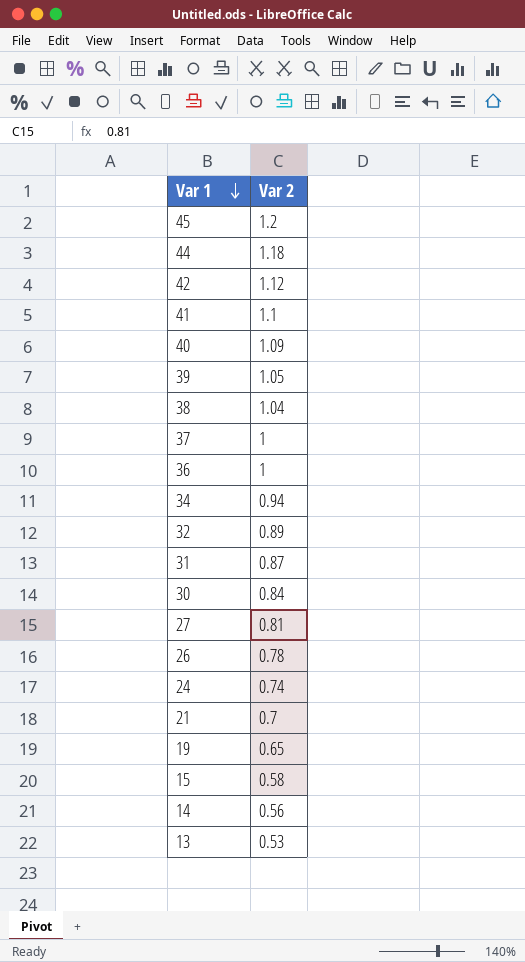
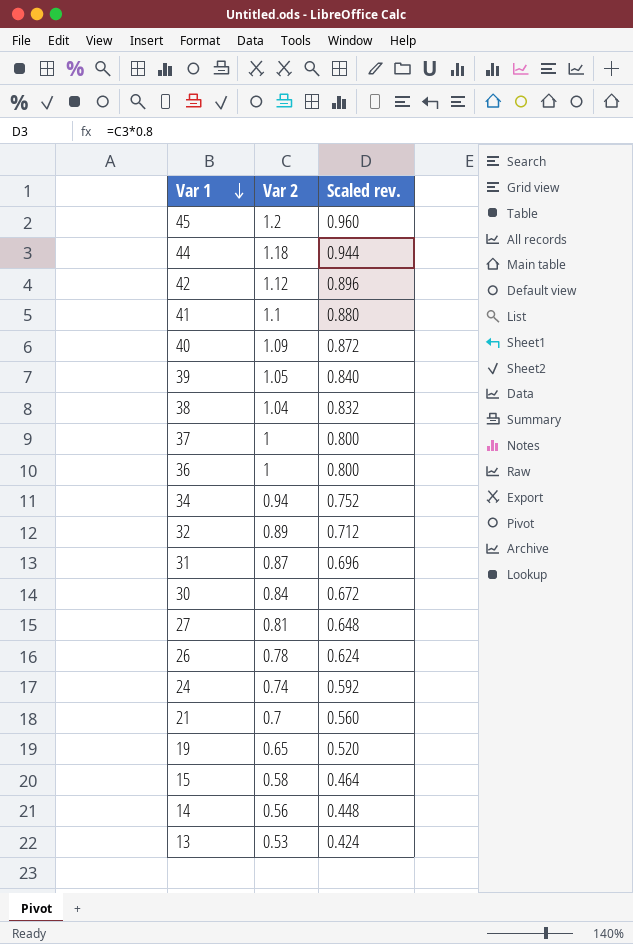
column Scaled rev. | formula: none -> [Var 2] * 0.8

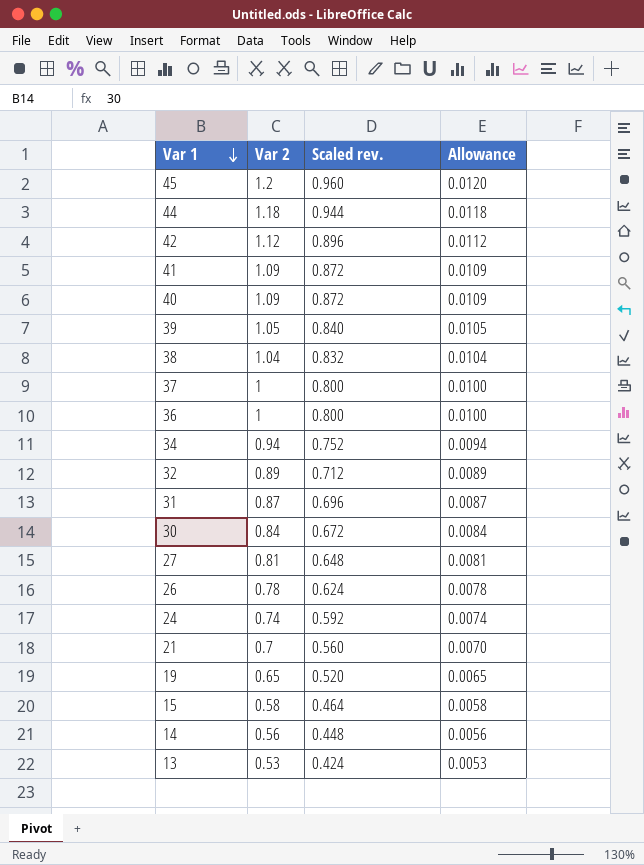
column Allowance | formula: none -> [Var 2] * 0.01
41 | Var 2: 1.1 -> 1.09
41 | Scaled rev.: 0.880 -> 0.872

